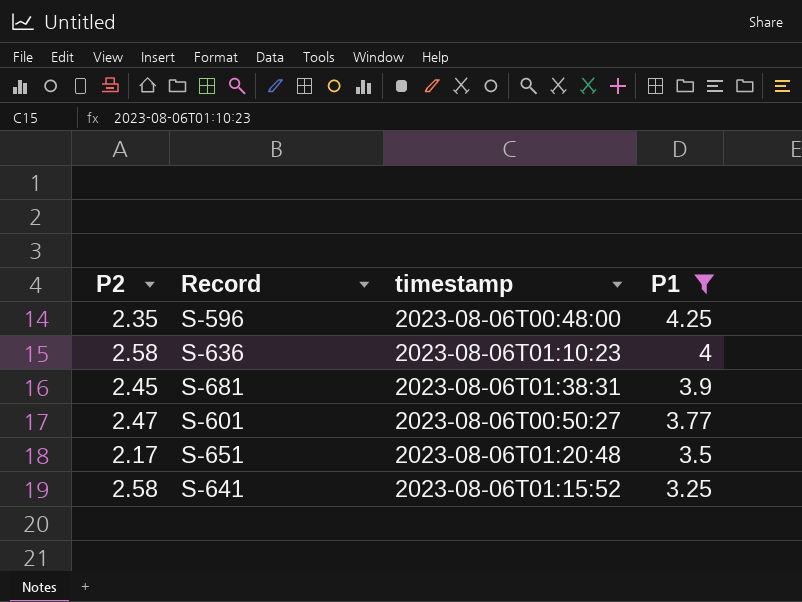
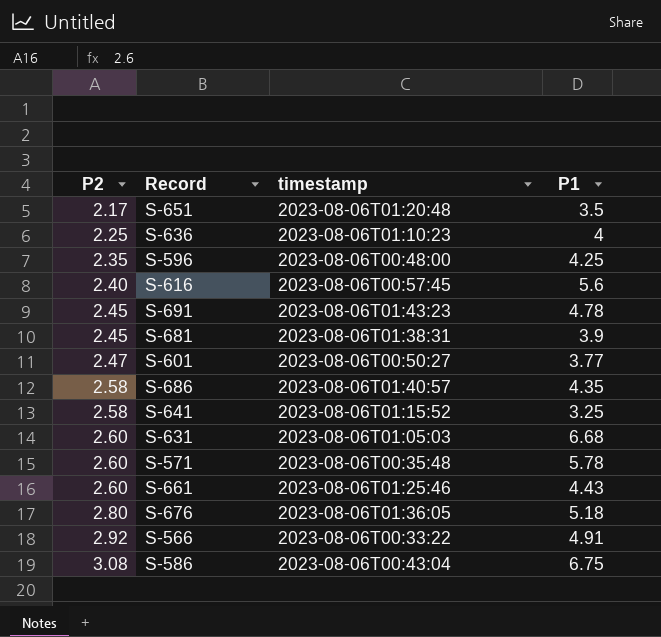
filter: P1 <= 4.25 -> none
row order: P1 descending -> P2 ascending
S-636 | P2: 2.58 -> 2.25

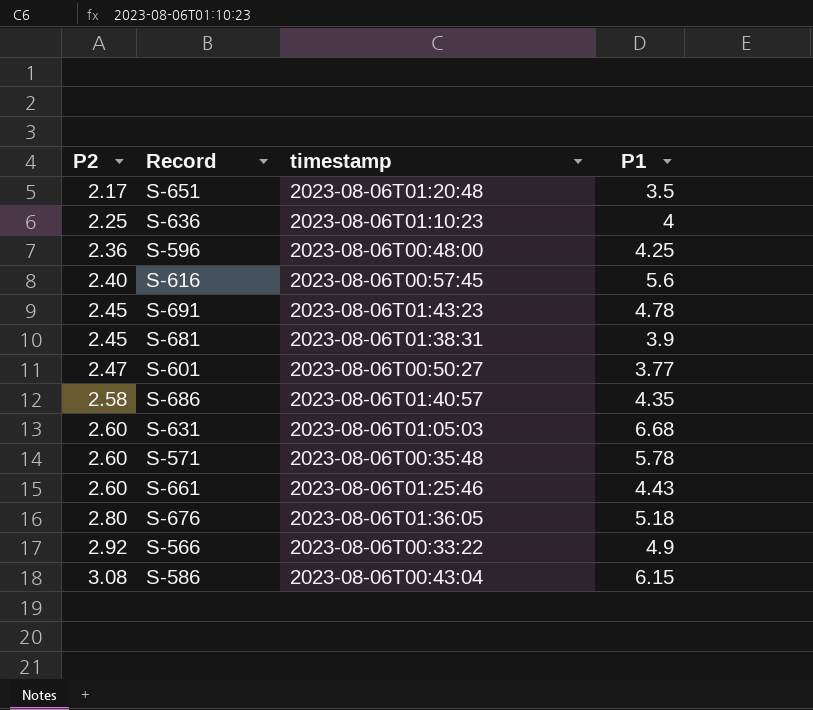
row S-641: 2.58 | 2023-08-06T01:15:52 | 3.25 -> none
S-596 | P2: 2.35 -> 2.36
S-566 | P1: 4.91 -> 4.9
S-586 | P1: 6.75 -> 6.15

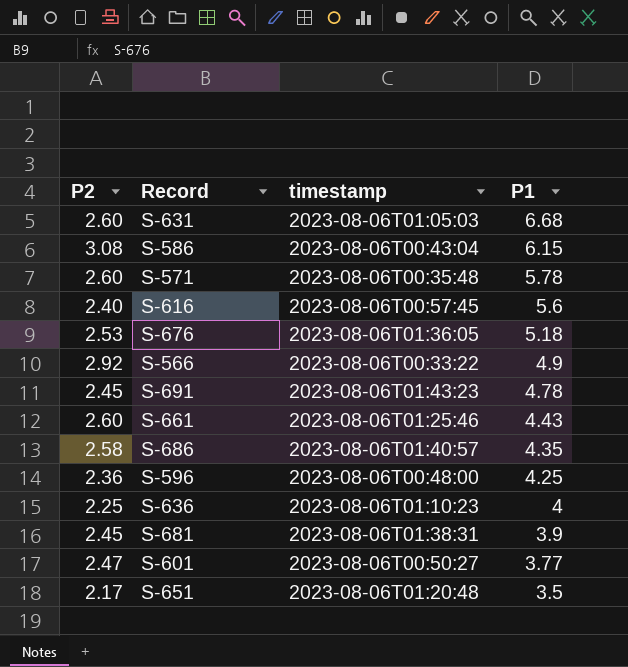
row order: P2 ascending -> P1 descending
S-676 | P2: 2.80 -> 2.53

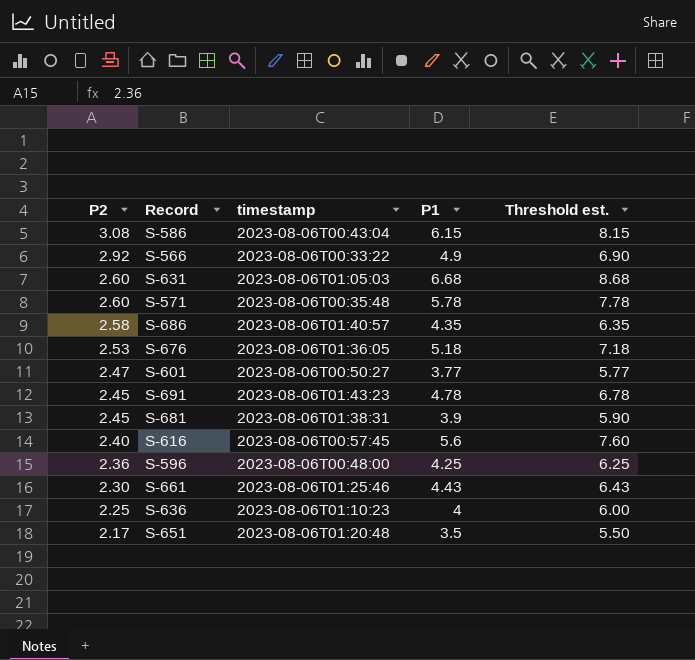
row order: P1 descending -> P2 descending
column Threshold est. | formula: none -> [P1] + 2
S-661 | P2: 2.60 -> 2.30

